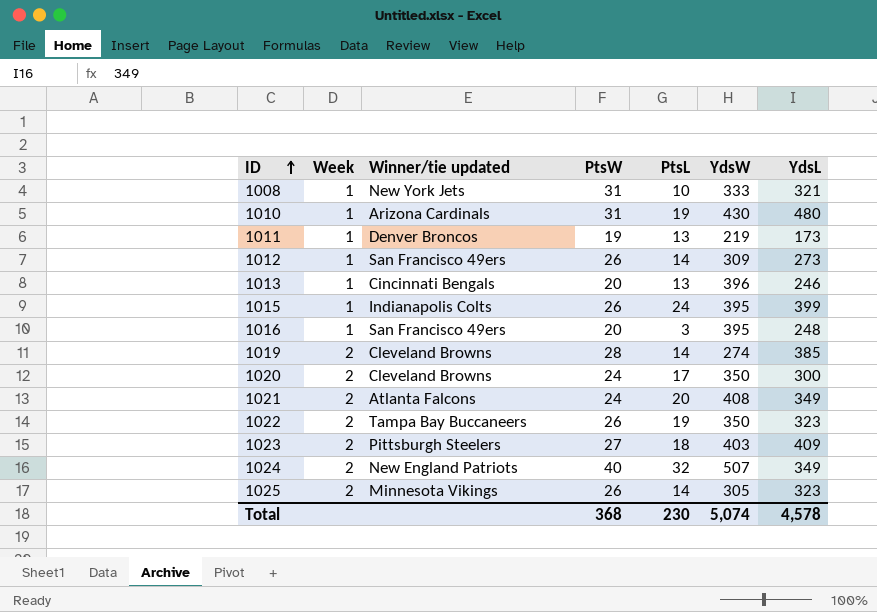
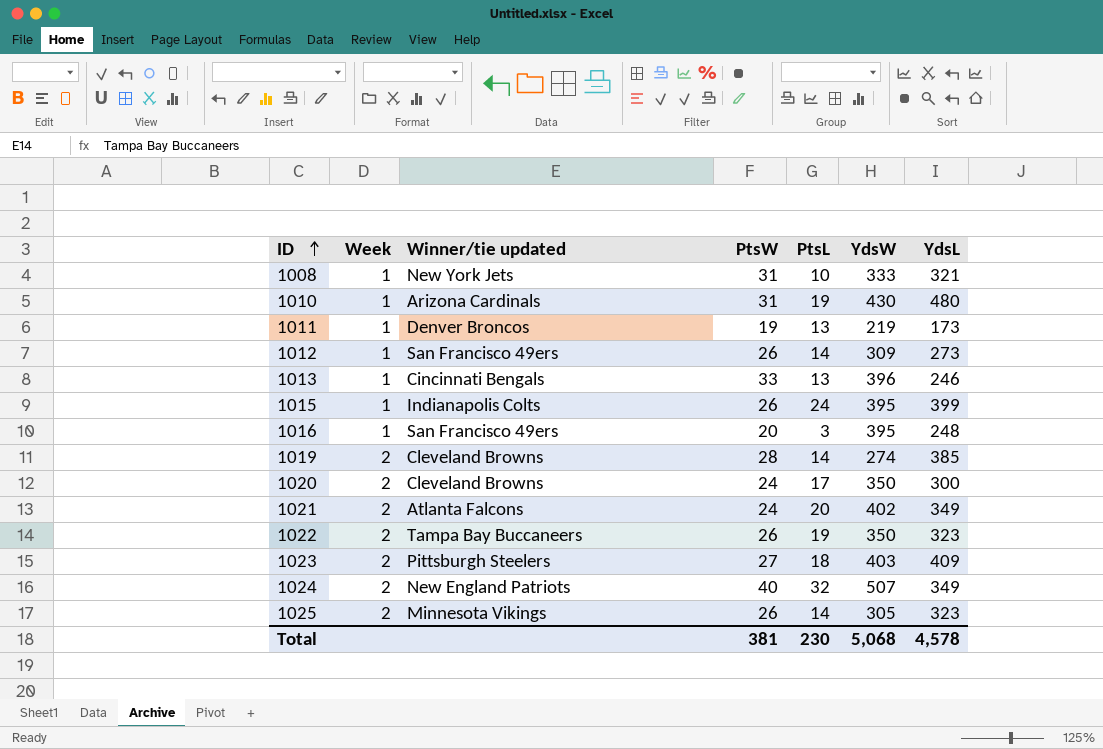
1013 | PtsW: 20 -> 33
1021 | YdsW: 408 -> 402
Total | PtsW: 368 -> 381
Total | YdsW: 5,074 -> 5,068

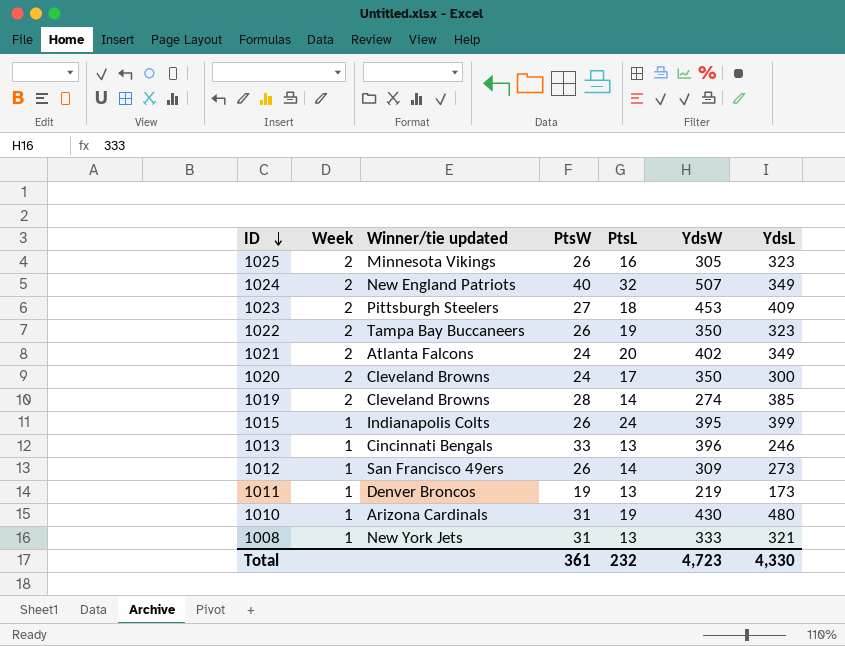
row order: ID ascending -> ID descending
row 1016: 1 | San Francisco 49ers | 20 | 3 | 395 | 248 -> none
1025 | PtsL: 14 -> 16
1023 | YdsW: 403 -> 453
1008 | PtsL: 10 -> 13
Total | PtsW: 381 -> 361
Total | PtsL: 230 -> 232
Total | YdsW: 5,068 -> 4,723
Total | YdsL: 4,578 -> 4,330

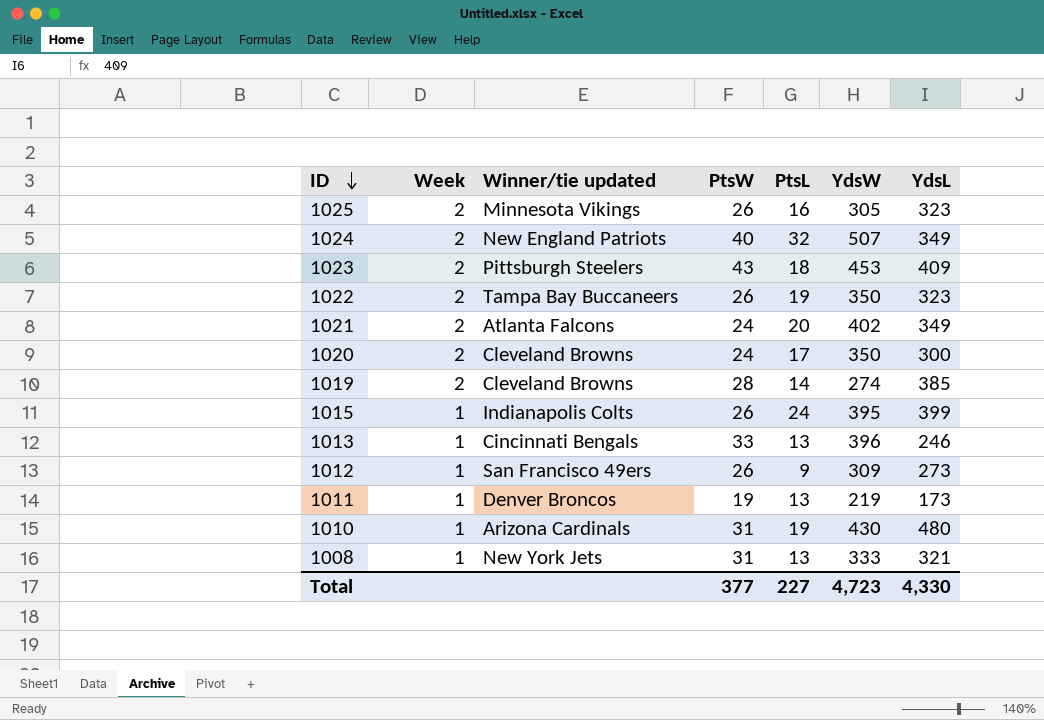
1023 | PtsW: 27 -> 43
1012 | PtsL: 14 -> 9
Total | PtsW: 361 -> 377
Total | PtsL: 232 -> 227

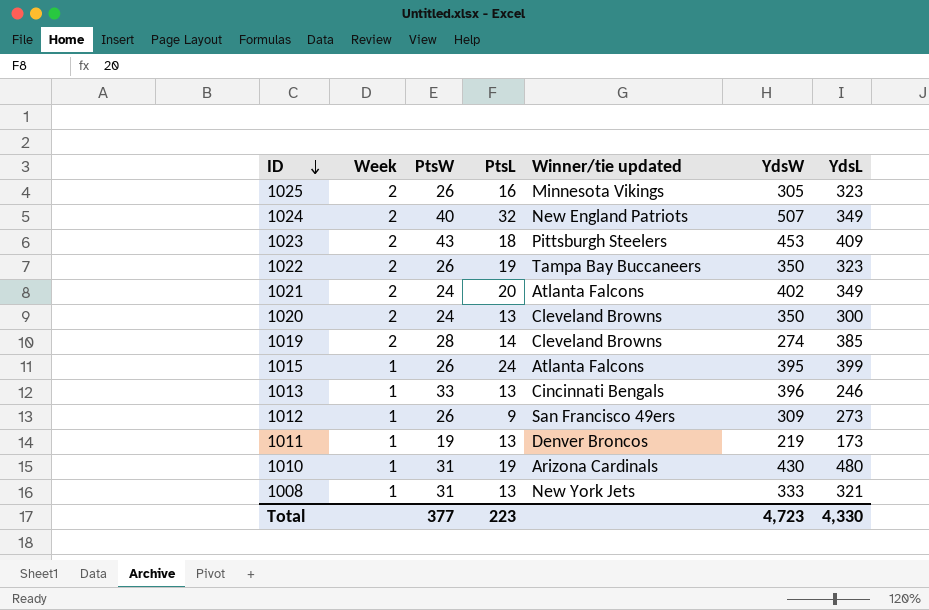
column Winner/tie updated | position: 3 -> 5
1020 | PtsL: 17 -> 13
1015 | Winner/tie updated: Indianapolis Colts -> Atlanta Falcons
Total | PtsL: 227 -> 223

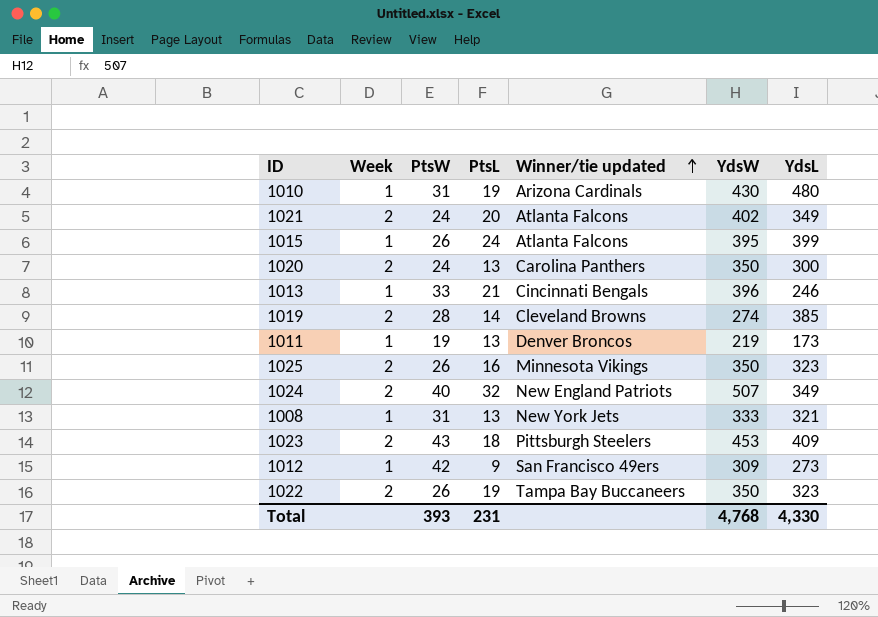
row order: ID descending -> Winner/tie updated ascending
1020 | Winner/tie updated: Cleveland Browns -> Carolina Panthers
1013 | PtsL: 13 -> 21
1025 | YdsW: 305 -> 350
1012 | PtsW: 26 -> 42
Total | PtsW: 377 -> 393
Total | PtsL: 223 -> 231
Total | YdsW: 4,723 -> 4,768

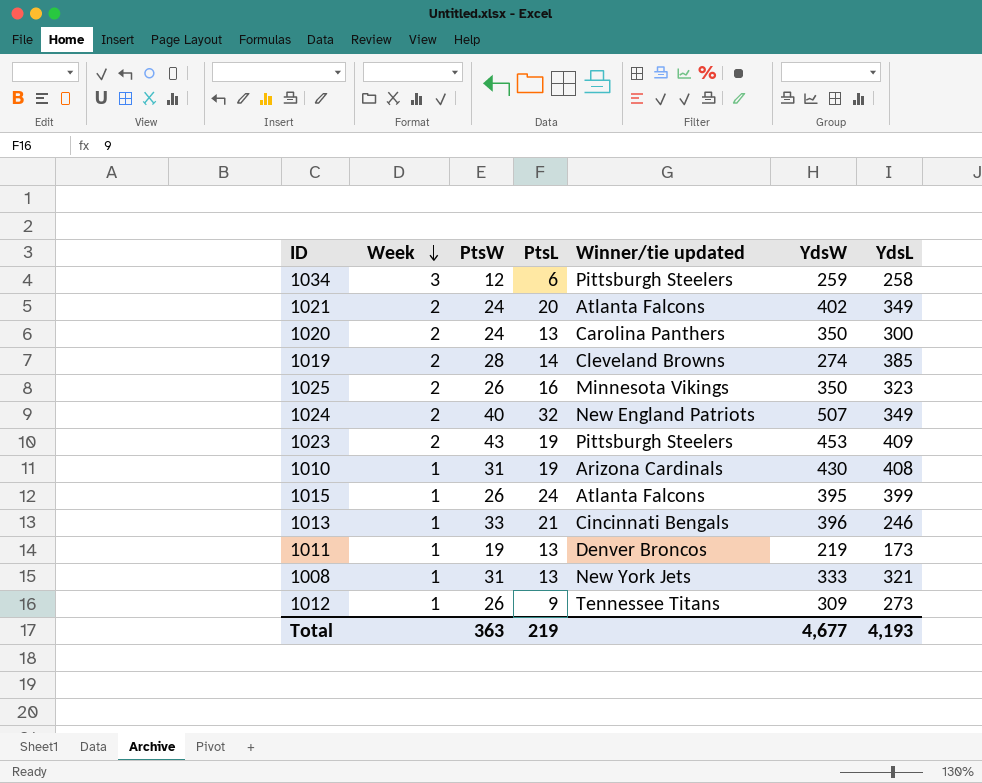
row order: Winner/tie updated ascending -> Week descending
row 1022: 2 | 26 | 19 | Tampa Bay Buccaneers | 350 | 323 -> none
row 1034: none -> 3 | 12 | 6 | Pittsburgh Steelers | 259 | 258
1023 | PtsL: 18 -> 19
1010 | YdsL: 480 -> 408
1012 | PtsW: 42 -> 26
1012 | Winner/tie updated: San Francisco 49ers -> Tennessee Titans
Total | PtsW: 393 -> 363
Total | PtsL: 231 -> 219
Total | YdsW: 4,768 -> 4,677
Total | YdsL: 4,330 -> 4,193

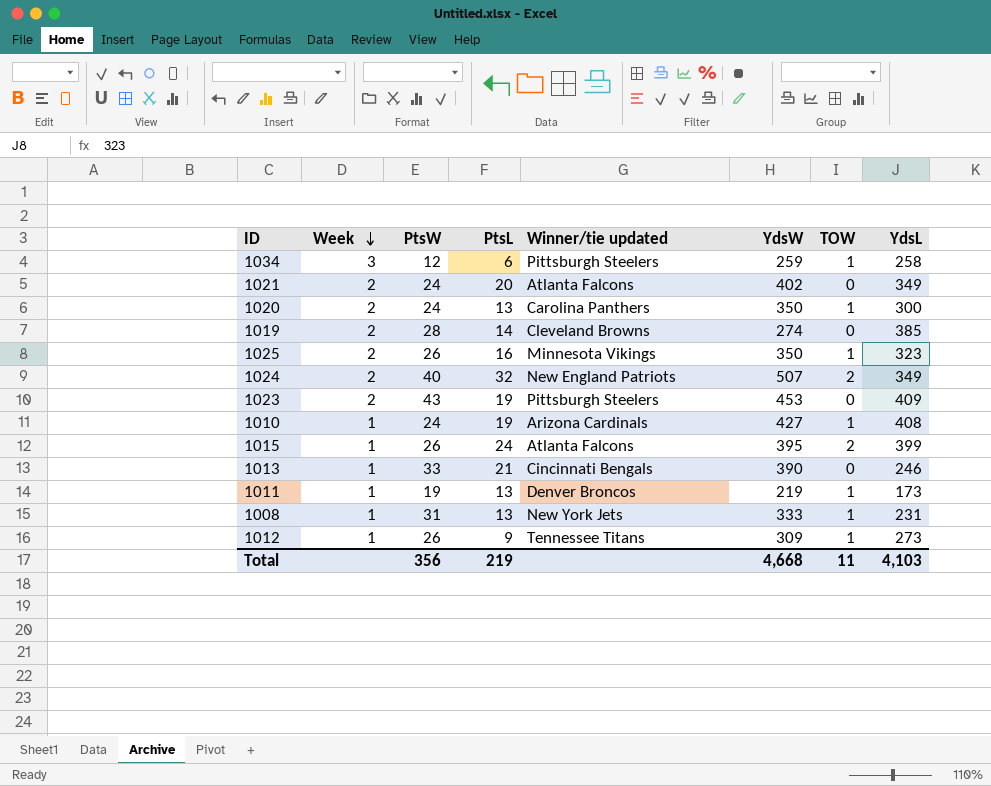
column TOW | position: none -> 7
1010 | PtsW: 31 -> 24
1010 | YdsW: 430 -> 427
1013 | YdsW: 396 -> 390
1008 | YdsL: 321 -> 231
Total | PtsW: 363 -> 356
Total | YdsW: 4,677 -> 4,668
Total | YdsL: 4,193 -> 4,103

